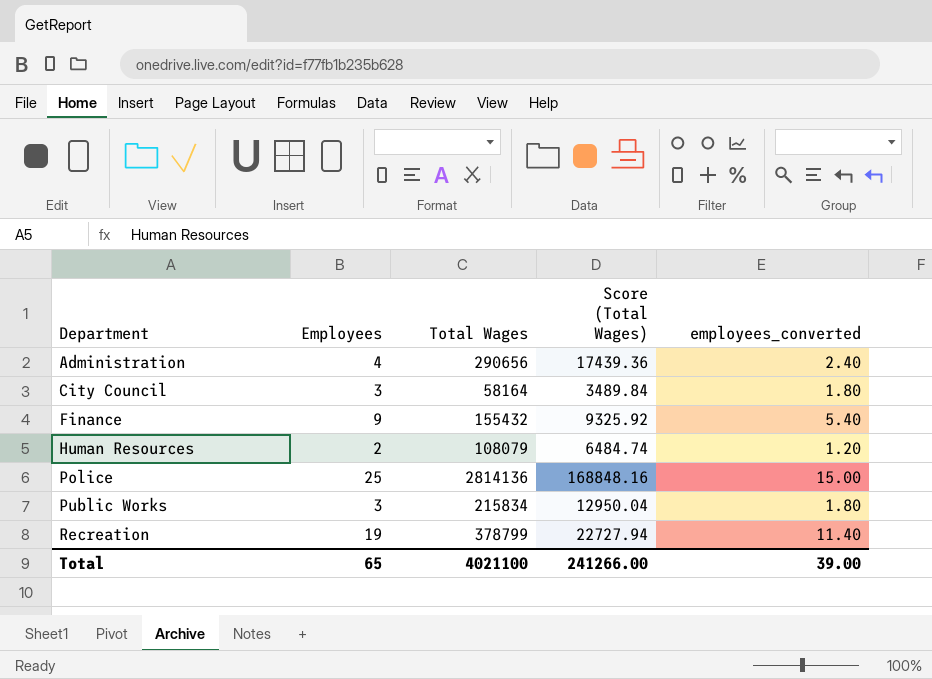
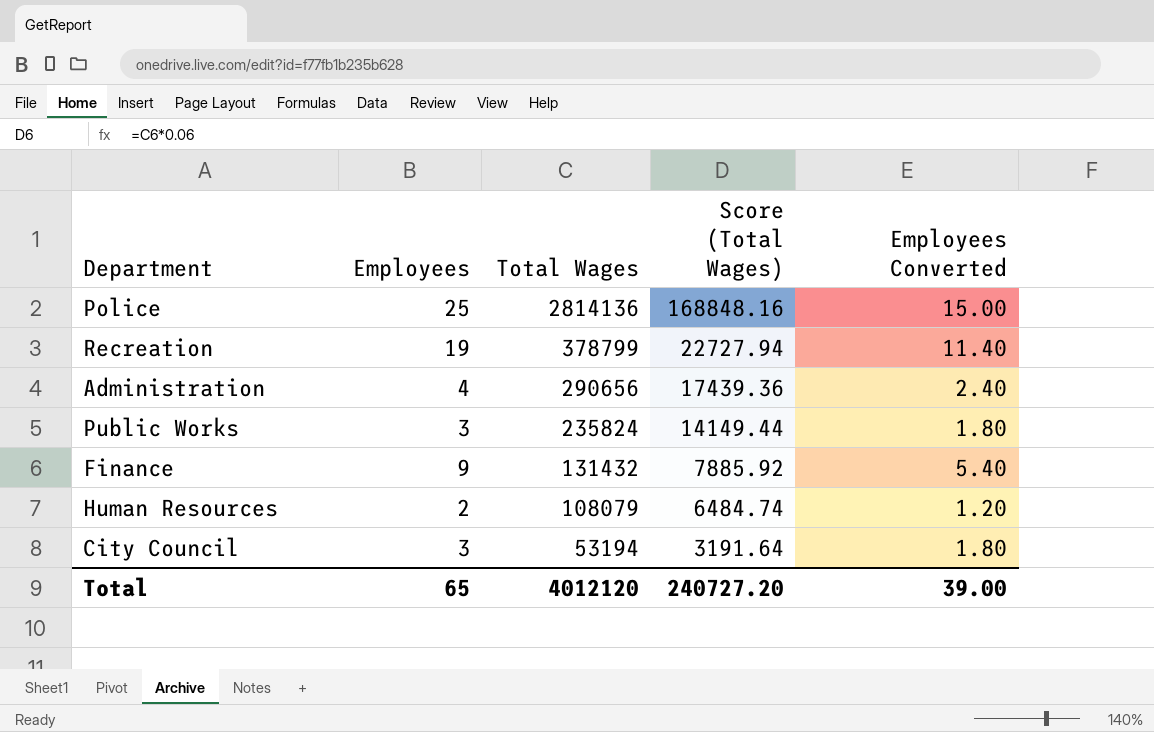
row order: Department ascending -> Total Wages descending
column name: employees_converted -> Employees Converted
Public Works | Total Wages: 215834 -> 235824
Public Works | Score (Total Wages): 12950.04 -> 14149.44
Finance | Total Wages: 155432 -> 131432
Finance | Score (Total Wages): 9325.92 -> 7885.92
City Council | Total Wages: 58164 -> 53194
City Council | Score (Total Wages): 3489.84 -> 3191.64
Total | Total Wages: 4021100 -> 4012120
Total | Score (Total Wages): 241266.00 -> 240727.20

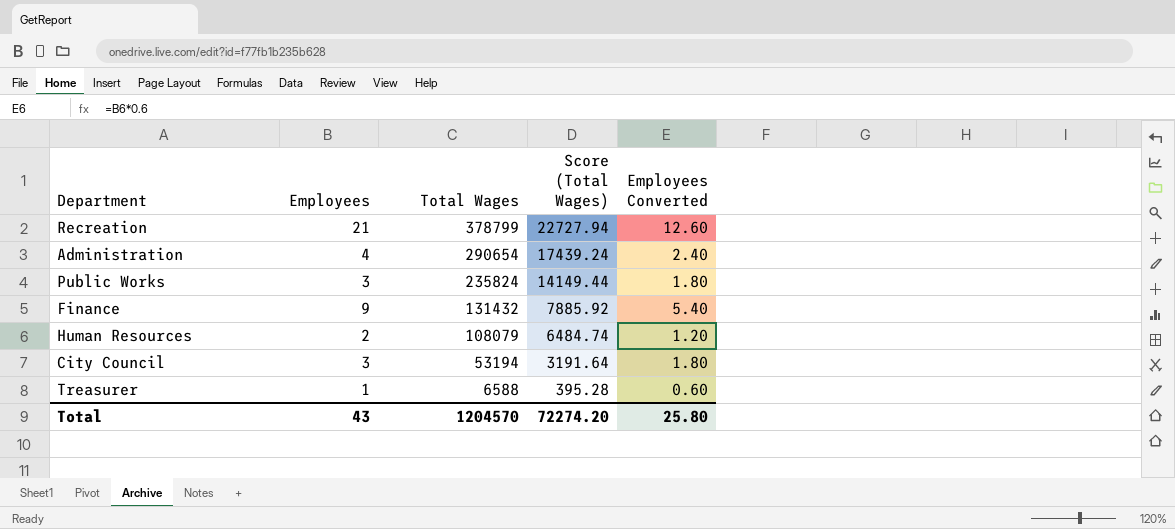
row Police: 25 | 2814136 | 168848.16 | 15.00 -> none
Recreation | Employees: 19 -> 21
Recreation | Employees Converted: 11.40 -> 12.60
Administration | Total Wages: 290656 -> 290654
Administration | Score (Total Wages): 17439.36 -> 17439.24
row Treasurer: none -> 1 | 6588 | 395.28 | 0.60
Total | Employees: 65 -> 43
Total | Total Wages: 4012120 -> 1204570
Total | Score (Total Wages): 240727.20 -> 72274.20
Total | Employees Converted: 39.00 -> 25.80

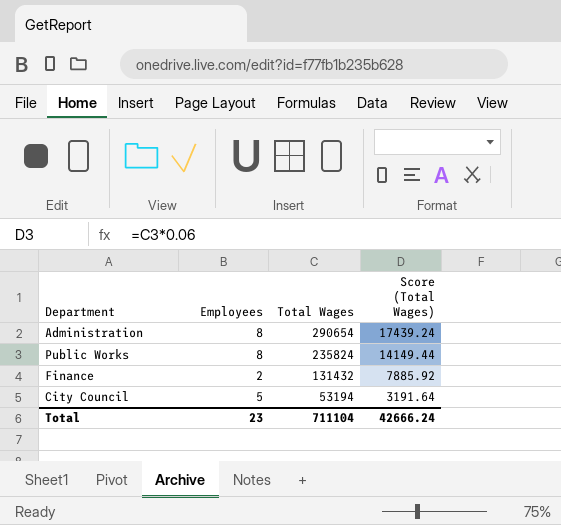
column Employees Converted | formula: [Employees] * 0.6 -> none
row Recreation: 21 | 378799 | 22727.94 | 12.60 -> none
row Human Resources: 2 | 108079 | 6484.74 | 1.20 -> none
row Treasurer: 1 | 6588 | 395.28 | 0.60 -> none
Administration | Employees: 4 -> 8
Public Works | Employees: 3 -> 8
Finance | Employees: 9 -> 2
City Council | Employees: 3 -> 5
Total | Employees: 43 -> 23
Total | Total Wages: 1204570 -> 711104
Total | Score (Total Wages): 72274.20 -> 42666.24

